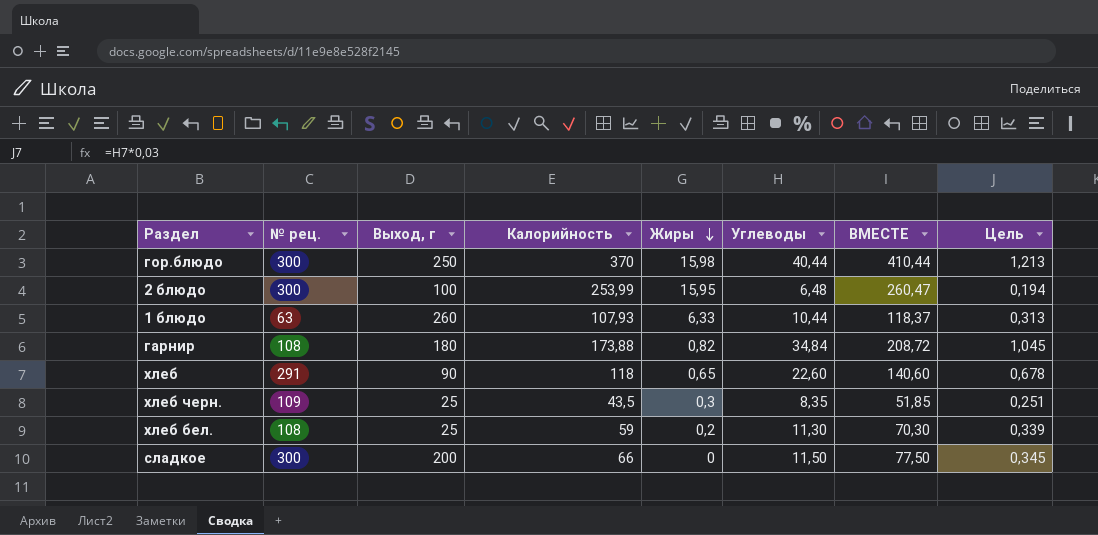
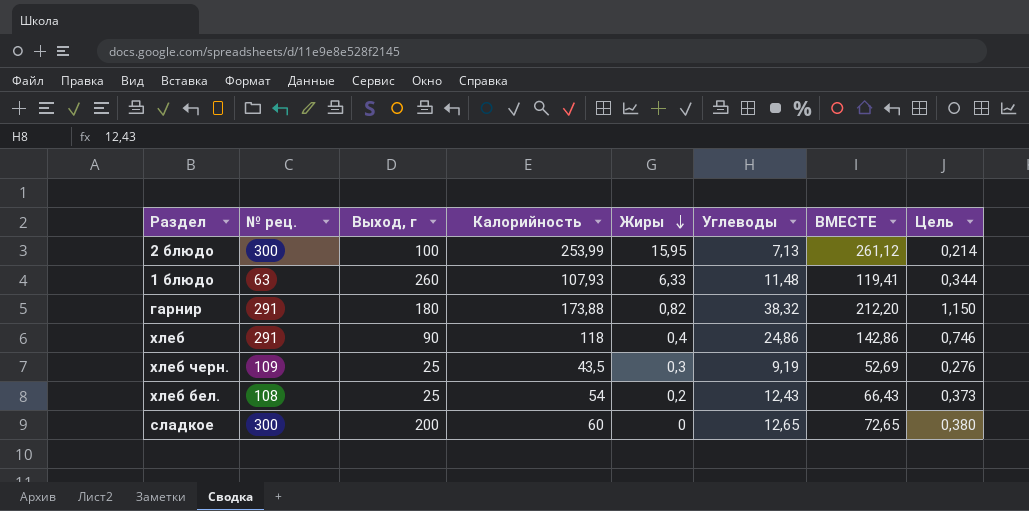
row гор.блюдо: 300 | 250 | 370 | 15,98 | 40,44 | 410,44 | 1,213 -> none
2 блюдо | Углеводы: 6,48 -> 7,13
2 блюдо | ВМЕСТЕ: 260,47 -> 261,12
2 блюдо | Цель: 0,194 -> 0,214
1 блюдо | Углеводы: 10,44 -> 11,48
1 блюдо | ВМЕСТЕ: 118,37 -> 119,41
1 блюдо | Цель: 0,313 -> 0,344
гарнир | № рец.: 108 -> 291
гарнир | Углеводы: 34,84 -> 38,32
гарнир | ВМЕСТЕ: 208,72 -> 212,20
гарнир | Цель: 1,045 -> 1,150
хлеб | Жиры: 0,65 -> 0,4
хлеб | Углеводы: 22,60 -> 24,86
хлеб | ВМЕСТЕ: 140,60 -> 142,86
хлеб | Цель: 0,678 -> 0,746
хлеб черн. | Углеводы: 8,35 -> 9,19
хлеб черн. | ВМЕСТЕ: 51,85 -> 52,69
хлеб черн. | Цель: 0,251 -> 0,276
хлеб бел. | Калорийность: 59 -> 54
хлеб бел. | Углеводы: 11,30 -> 12,43
хлеб бел. | ВМЕСТЕ: 70,30 -> 66,43
хлеб бел. | Цель: 0,339 -> 0,373
сладкое | Калорийность: 66 -> 60
сладкое | Углеводы: 11,50 -> 12,65
сладкое | ВМЕСТЕ: 77,50 -> 72,65
сладкое | Цель: 0,345 -> 0,380

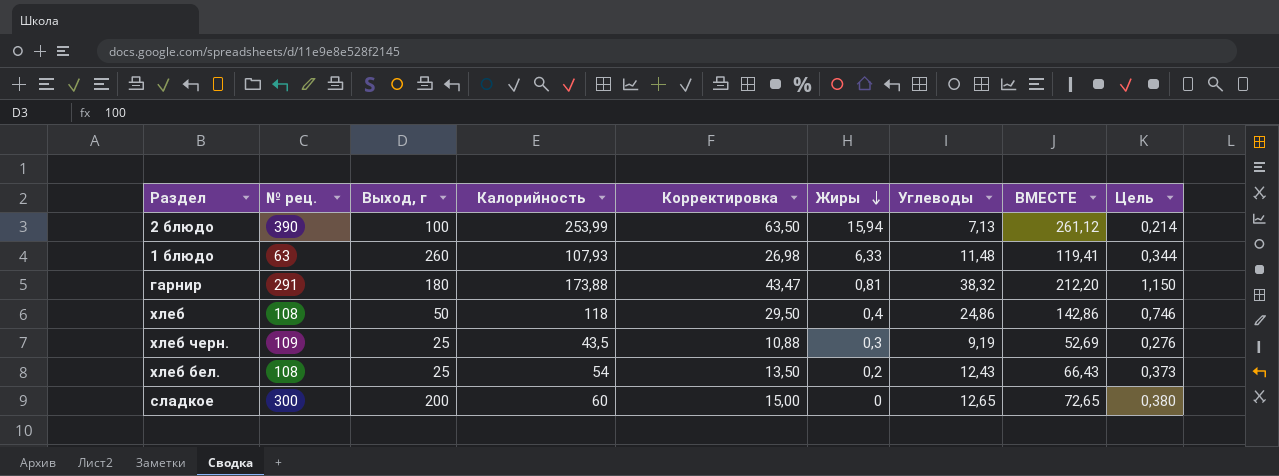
column Корректировка | formula: none -> [Калорийность] * 0,25
2 блюдо | № рец.: 300 -> 390
2 блюдо | Жиры: 15,95 -> 15,94
гарнир | Жиры: 0,82 -> 0,81
хлеб | № рец.: 291 -> 108
хлеб | Выход, г: 90 -> 50

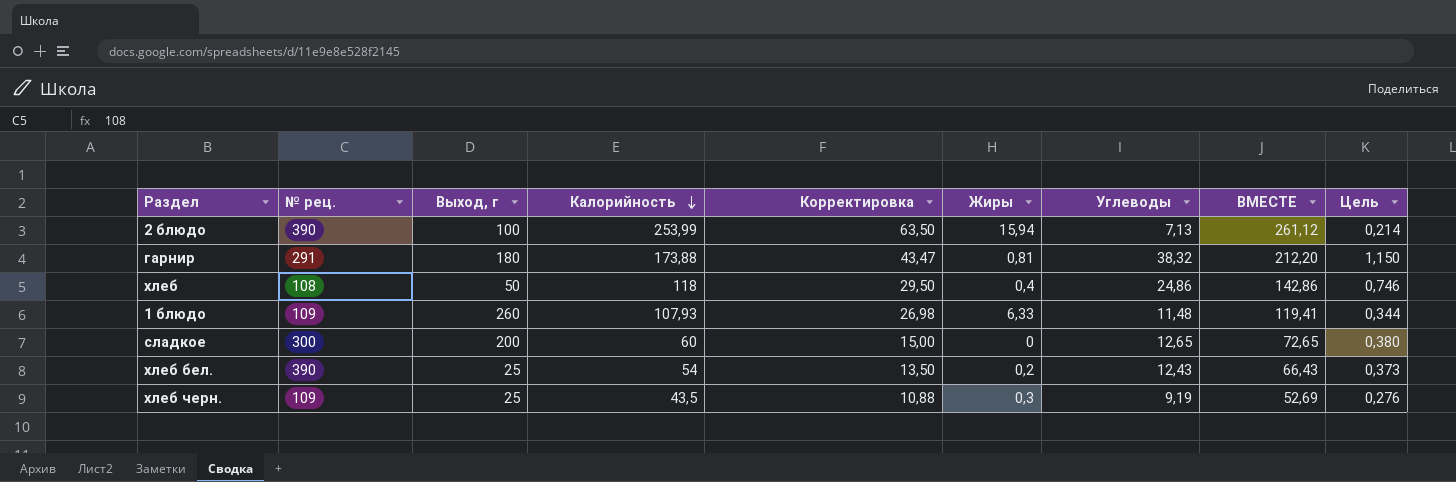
row order: Жиры descending -> Калорийность descending
1 блюдо | № рец.: 63 -> 109
хлеб бел. | № рец.: 108 -> 390

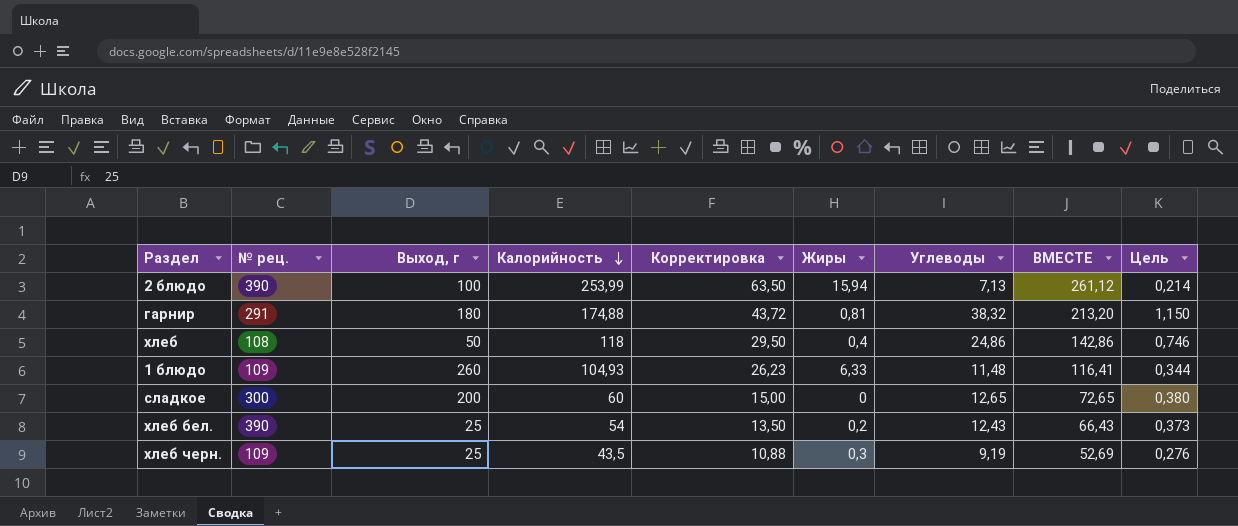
гарнир | Калорийность: 173,88 -> 174,88
гарнир | Корректировка: 43,47 -> 43,72
гарнир | ВМЕСТЕ: 212,20 -> 213,20
1 блюдо | Калорийность: 107,93 -> 104,93
1 блюдо | Корректировка: 26,98 -> 26,23
1 блюдо | ВМЕСТЕ: 119,41 -> 116,41

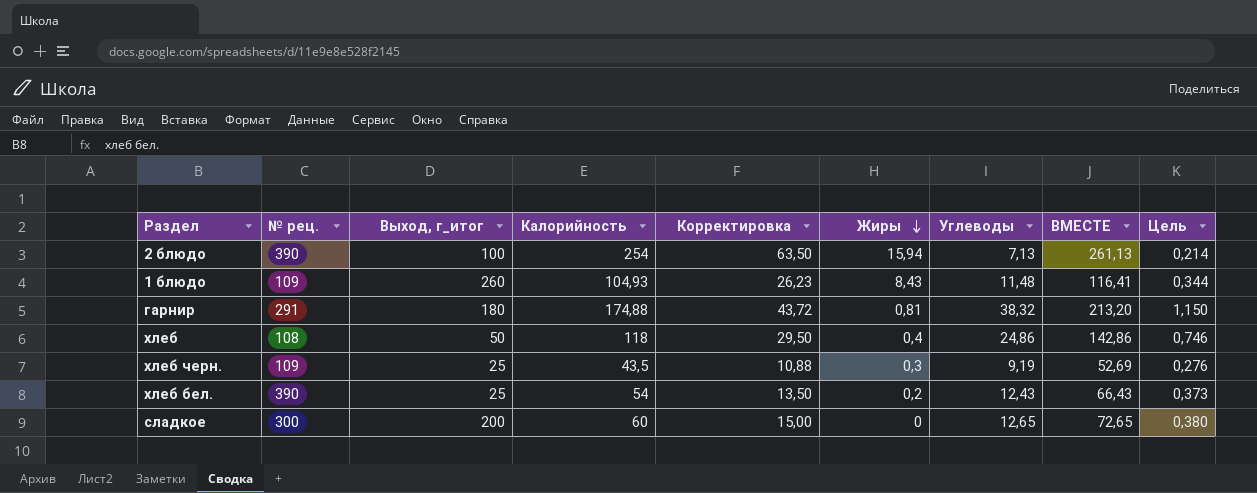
row order: Калорийность descending -> Жиры descending
column name: Выход, г -> Выход, г_итог
2 блюдо | Калорийность: 253,99 -> 254
2 блюдо | ВМЕСТЕ: 261,12 -> 261,13
1 блюдо | Жиры: 6,33 -> 8,43

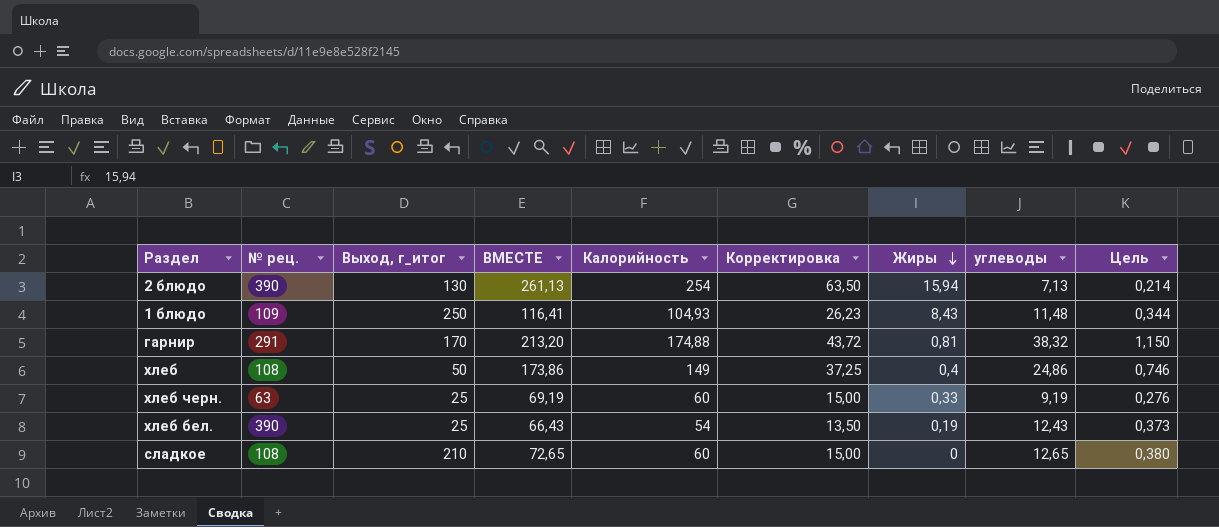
column ВМЕСТЕ | position: 8 -> 4
column name: Углеводы -> углеводы
2 блюдо | Выход, г_итог: 100 -> 130
1 блюдо | Выход, г_итог: 260 -> 250
гарнир | Выход, г_итог: 180 -> 170
хлеб | ВМЕСТЕ: 142,86 -> 173,86
хлеб | Калорийность: 118 -> 149
хлеб | Корректировка: 29,50 -> 37,25
хлеб черн. | № рец.: 109 -> 63
хлеб черн. | ВМЕСТЕ: 52,69 -> 69,19
хлеб черн. | Калорийность: 43,5 -> 60
хлеб черн. | Корректировка: 10,88 -> 15,00
хлеб черн. | Жиры: 0,3 -> 0,33
хлеб бел. | Жиры: 0,2 -> 0,19
сладкое | № рец.: 300 -> 108
сладкое | Выход, г_итог: 200 -> 210

